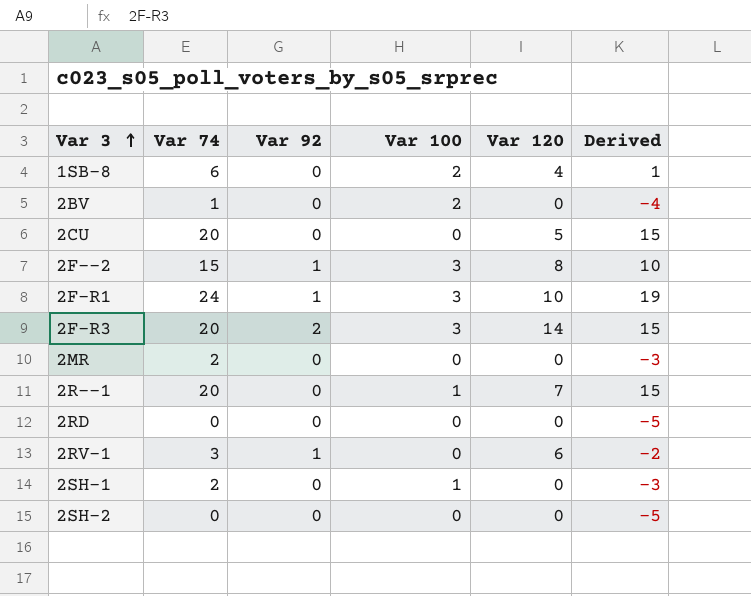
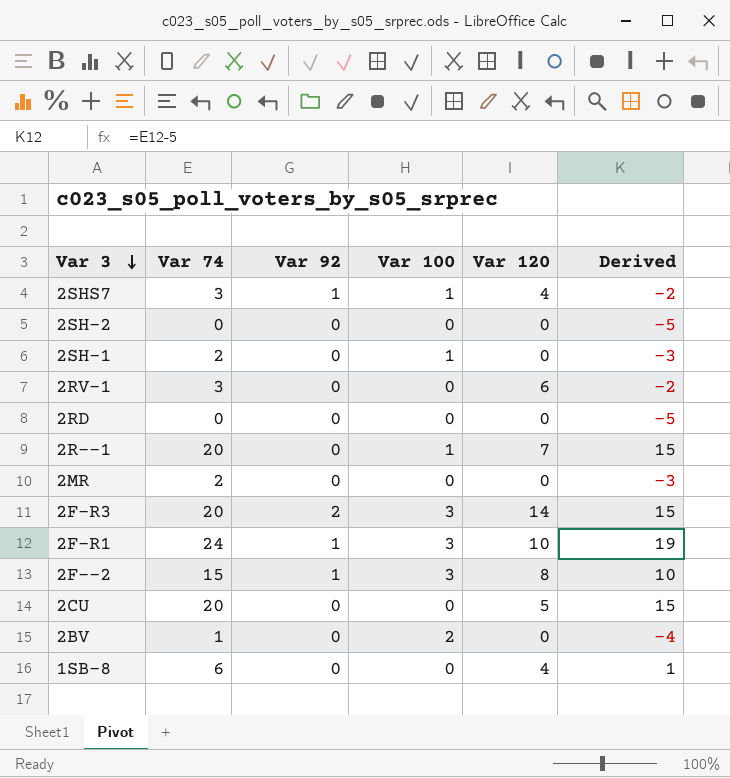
row order: Var 3 ascending -> Var 3 descending
row 2SHS7: none -> 3 | 1 | 1 | 4 | -2
2RV-1 | Var 92: 1 -> 0
1SB-8 | Var 100: 2 -> 0

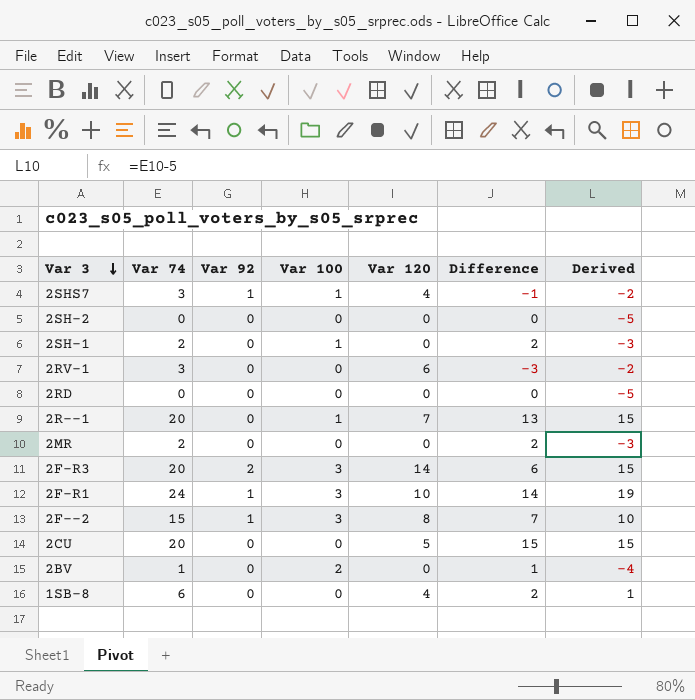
column Difference | formula: none -> [Var 74] - [Var 120]

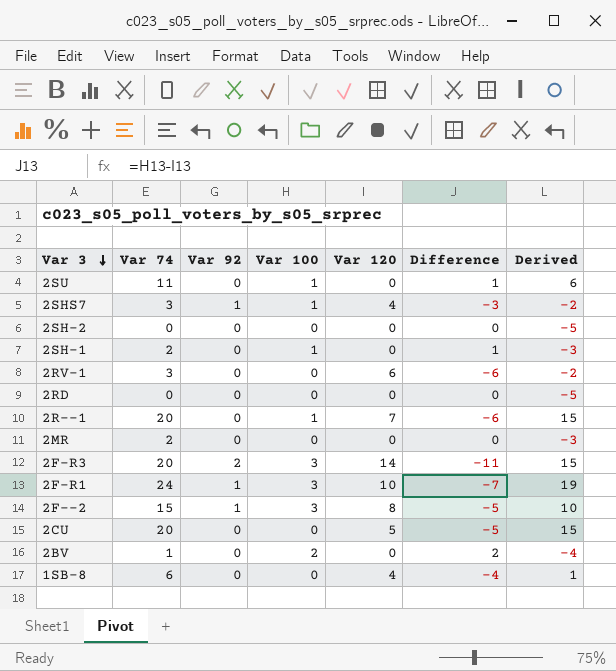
column Difference | formula: [Var 74] - [Var 120] -> [Var 100] - [Var 120]
row 2SU: none -> 11 | 0 | 1 | 0 | 1 | 6

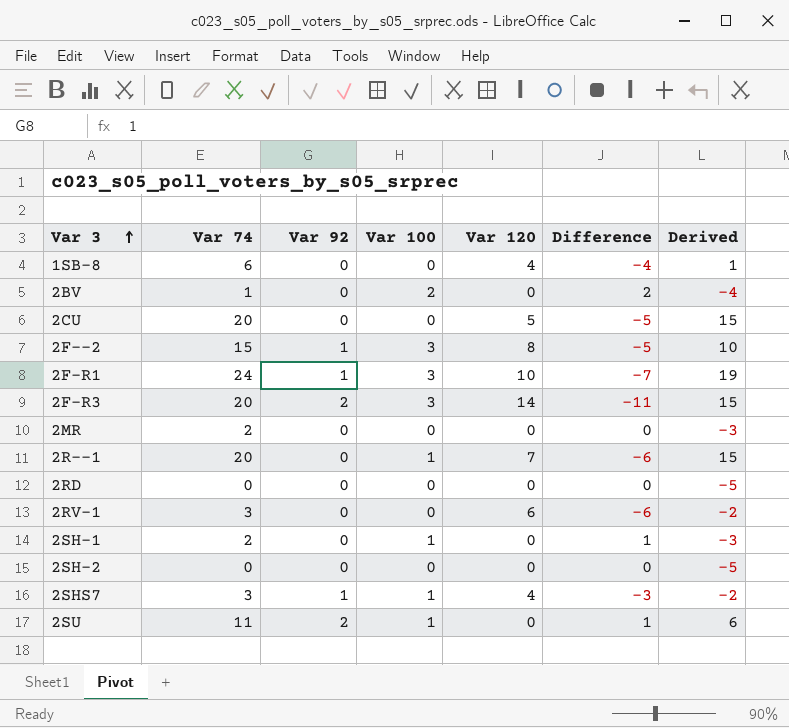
row order: Var 3 descending -> Var 3 ascending
2SU | Var 92: 0 -> 2

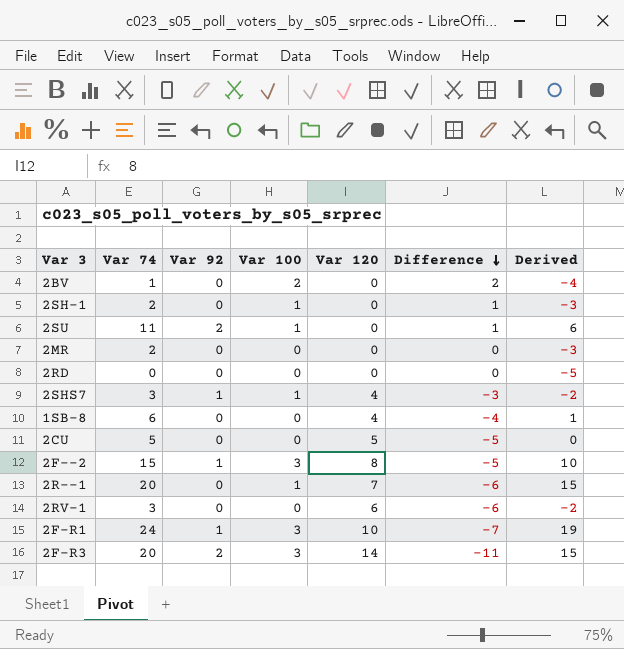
row order: Var 3 ascending -> Difference descending
row 2SH-2: 0 | 0 | 0 | 0 | 0 | -5 -> none
2CU | Var 74: 20 -> 5
2CU | Derived: 15 -> 0

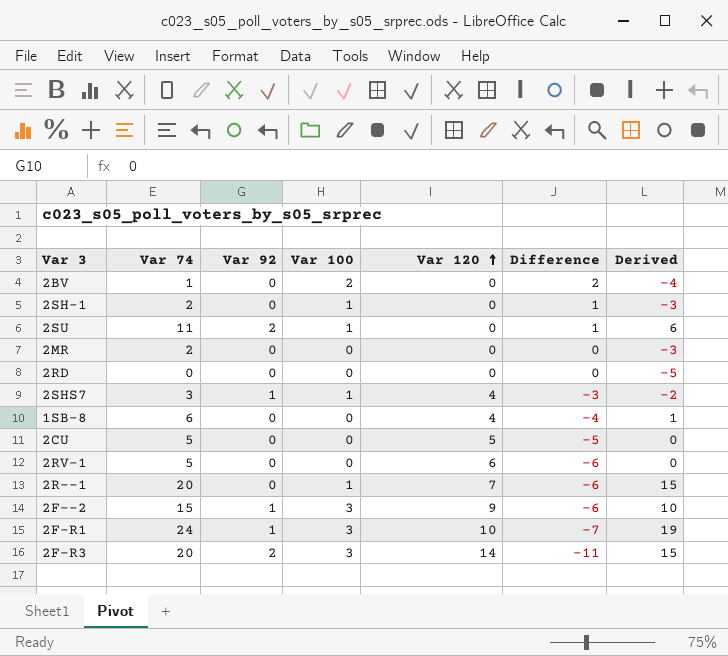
row order: Difference descending -> Var 120 ascending
2RV-1 | Var 74: 3 -> 5
2RV-1 | Derived: -2 -> 0
2F--2 | Var 120: 8 -> 9
2F--2 | Difference: -5 -> -6

